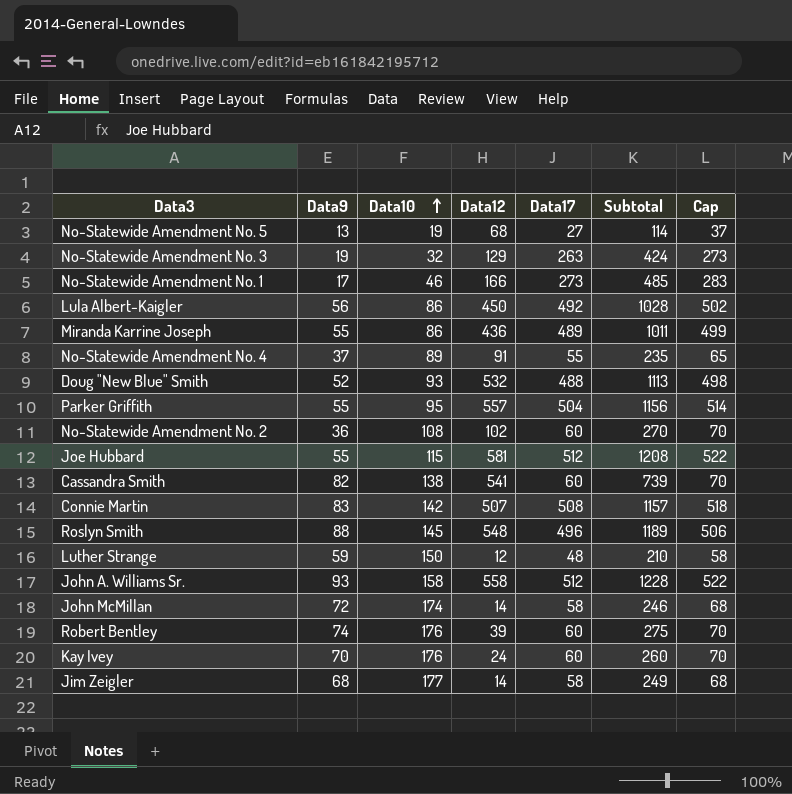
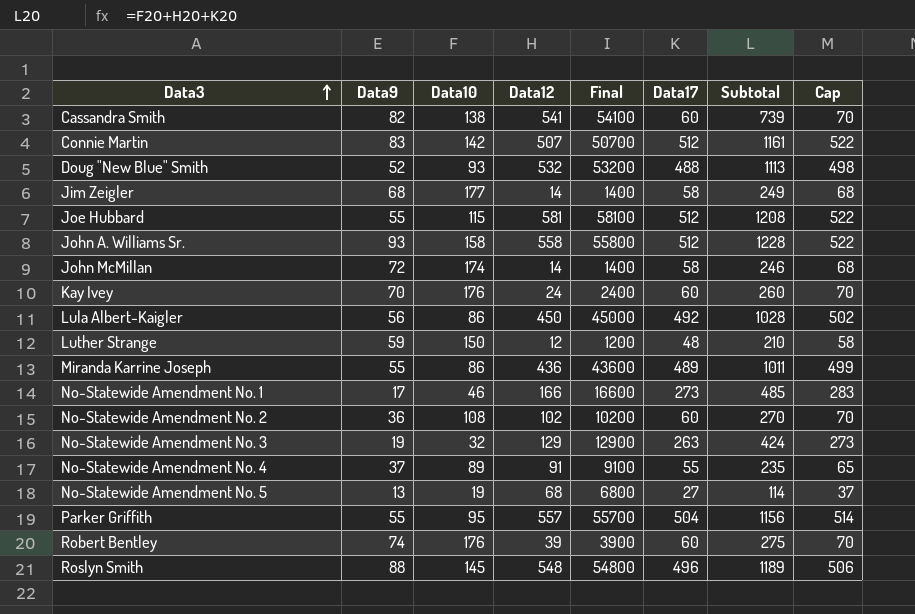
row order: Data10 ascending -> Data3 ascending
column Final | formula: none -> [Data12] * 100
Connie Martin | Data17: 508 -> 512
Connie Martin | Subtotal: 1157 -> 1161
Connie Martin | Cap: 518 -> 522

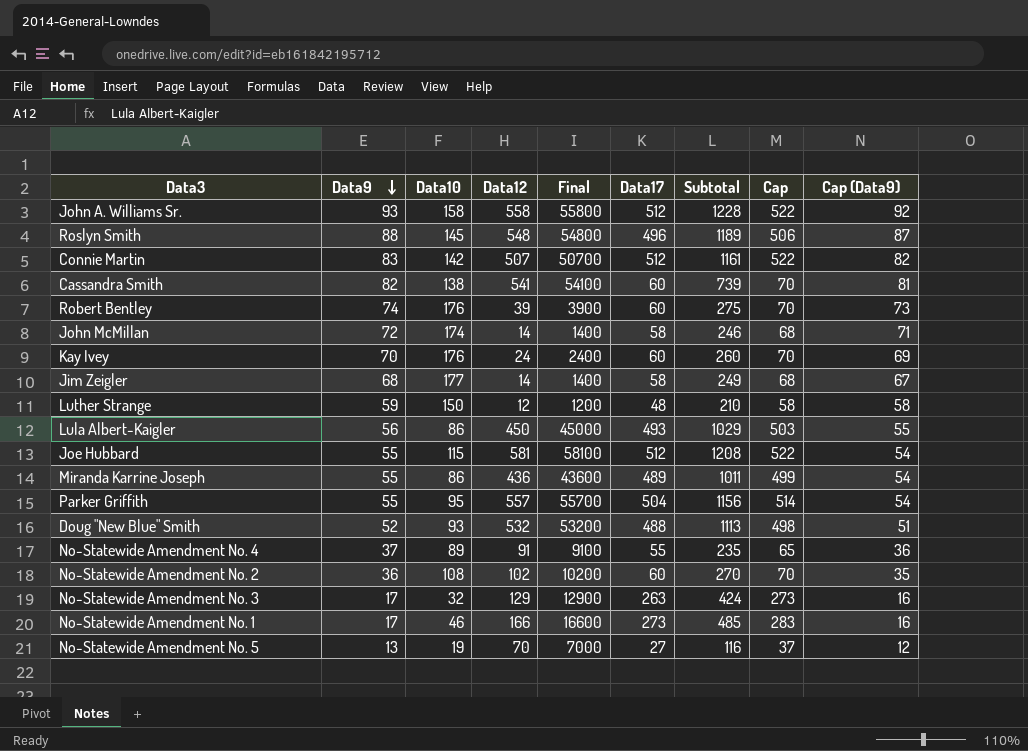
row order: Data3 ascending -> Data9 descending
column Cap (Data9) | formula: none -> [Data9] - 1
Lula Albert-Kaigler | Data17: 492 -> 493
Lula Albert-Kaigler | Subtotal: 1028 -> 1029
Lula Albert-Kaigler | Cap: 502 -> 503
No-Statewide Amendment No. 3 | Data9: 19 -> 17
No-Statewide Amendment No. 5 | Data12: 68 -> 70
No-Statewide Amendment No. 5 | Final: 6800 -> 7000
No-Statewide Amendment No. 5 | Subtotal: 114 -> 116

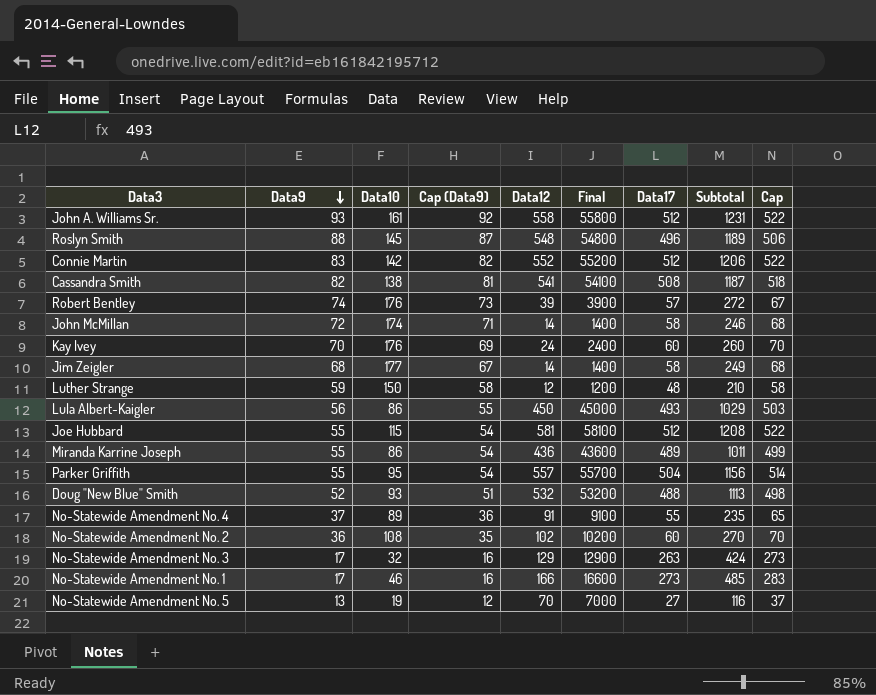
column Cap (Data9) | position: 9 -> 4
John A. Williams Sr. | Data10: 158 -> 161
John A. Williams Sr. | Subtotal: 1228 -> 1231
Connie Martin | Data12: 507 -> 552
Connie Martin | Final: 50700 -> 55200
Connie Martin | Subtotal: 1161 -> 1206
Cassandra Smith | Data17: 60 -> 508
Cassandra Smith | Subtotal: 739 -> 1187
Cassandra Smith | Cap: 70 -> 518
Robert Bentley | Data17: 60 -> 57
Robert Bentley | Subtotal: 275 -> 272
Robert Bentley | Cap: 70 -> 67

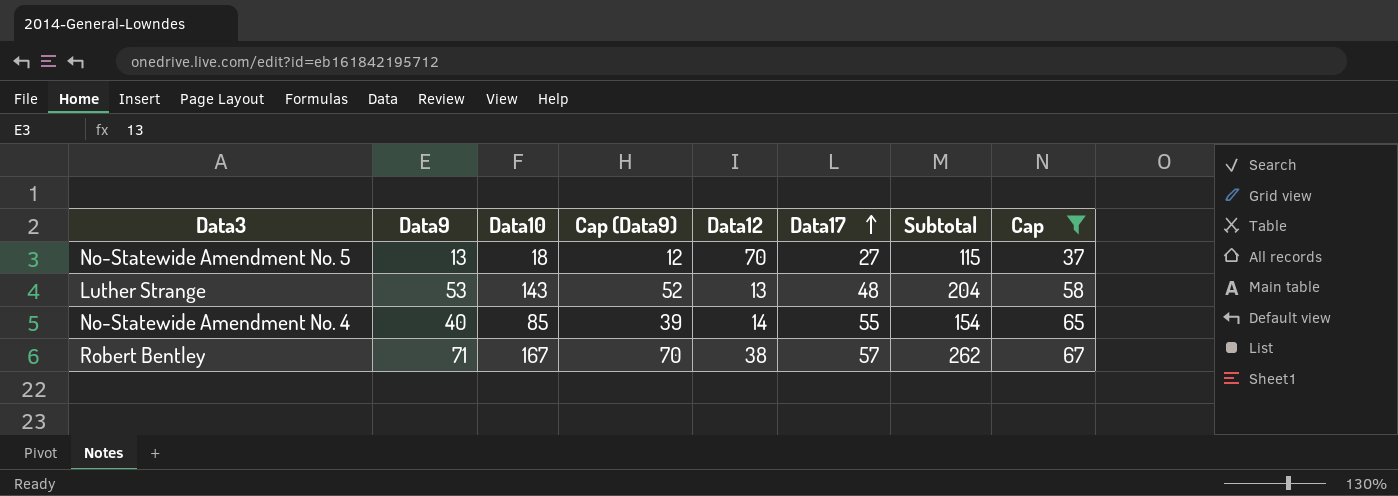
filter: none -> Cap <= 67
row order: Data9 descending -> Data17 ascending
column Final | formula: [Data12] * 100 -> none
No-Statewide Amendment No. 5 | Data10: 19 -> 18
No-Statewide Amendment No. 5 | Subtotal: 116 -> 115
Luther Strange | Data9: 59 -> 53
Luther Strange | Data10: 150 -> 143
Luther Strange | Cap (Data9): 58 -> 52
Luther Strange | Data12: 12 -> 13
Luther Strange | Subtotal: 210 -> 204
No-Statewide Amendment No. 4 | Data9: 37 -> 40
No-Statewide Amendment No. 4 | Data10: 89 -> 85
No-Statewide Amendment No. 4 | Cap (Data9): 36 -> 39
No-Statewide Amendment No. 4 | Data12: 91 -> 14
No-Statewide Amendment No. 4 | Subtotal: 235 -> 154
Robert Bentley | Data9: 74 -> 71
Robert Bentley | Data10: 176 -> 167
Robert Bentley | Cap (Data9): 73 -> 70
Robert Bentley | Data12: 39 -> 38
Robert Bentley | Subtotal: 272 -> 262

